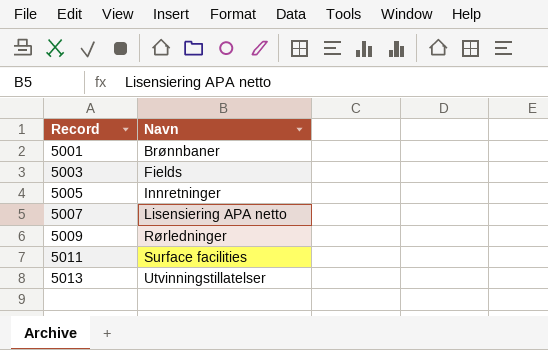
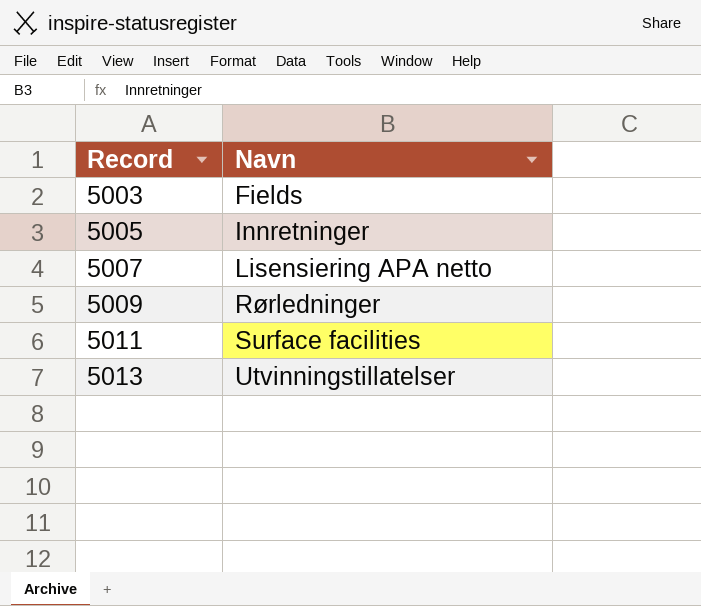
row 5001: Brønnbaner -> none

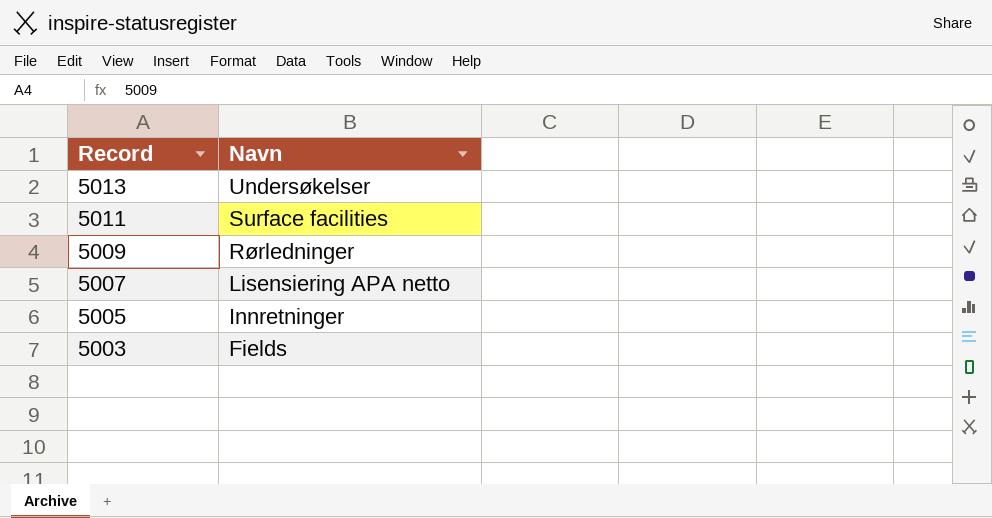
row order: Record ascending -> Record descending
5013 | Navn: Utvinningstillatelser -> Undersøkelser

